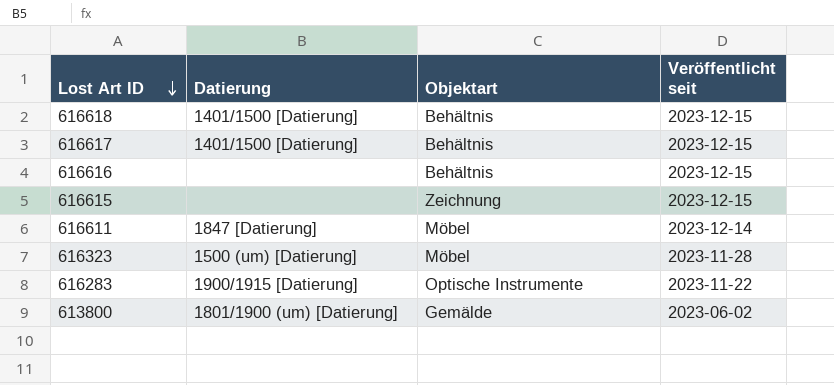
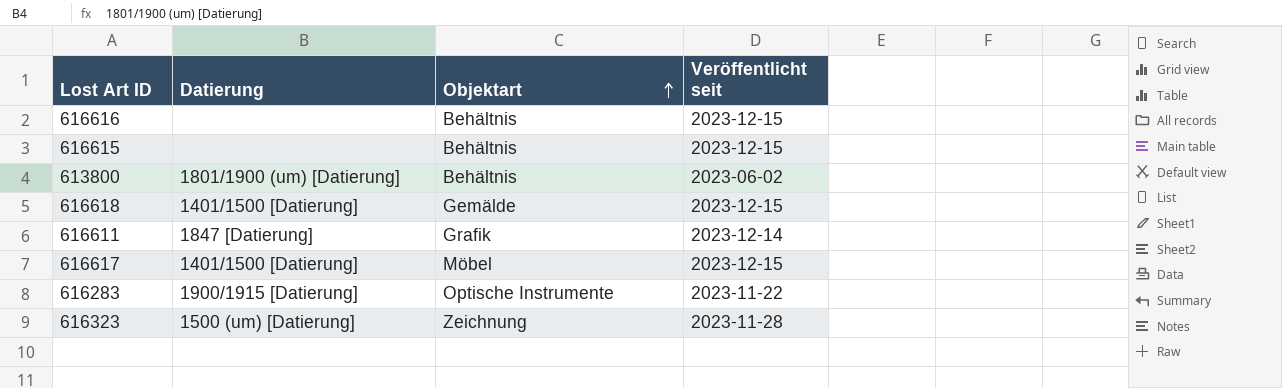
row order: Lost Art ID descending -> Objektart ascending
616615 | Objektart: Zeichnung -> Behältnis
613800 | Objektart: Gemälde -> Behältnis
616618 | Objektart: Behältnis -> Gemälde
616611 | Objektart: Möbel -> Grafik
616617 | Objektart: Behältnis -> Möbel
616323 | Objektart: Möbel -> Zeichnung

